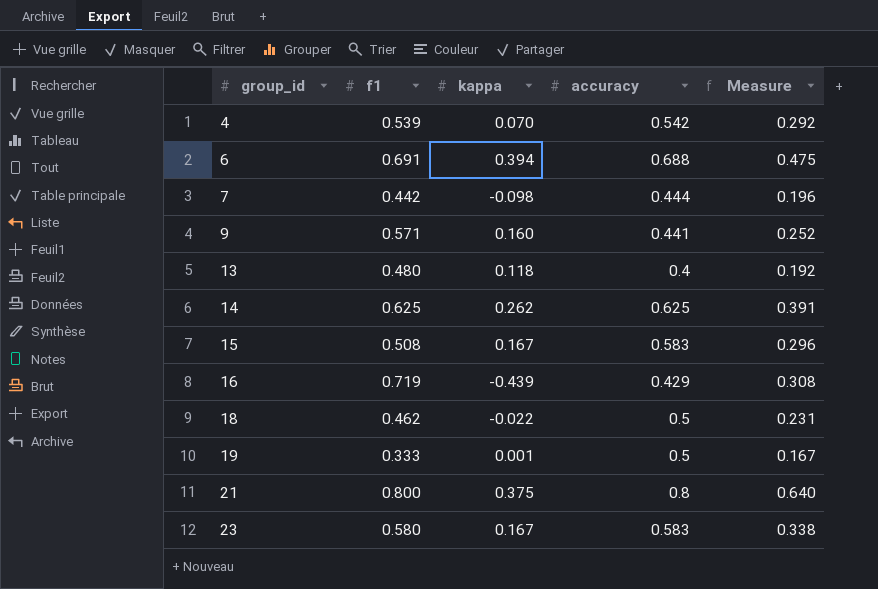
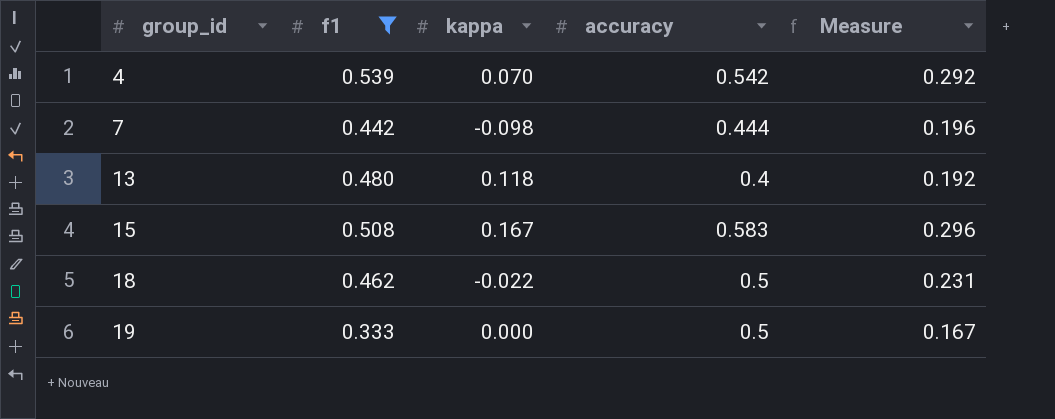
filter: none -> f1 <= 0.539
19 | kappa: 0.001 -> 0.000

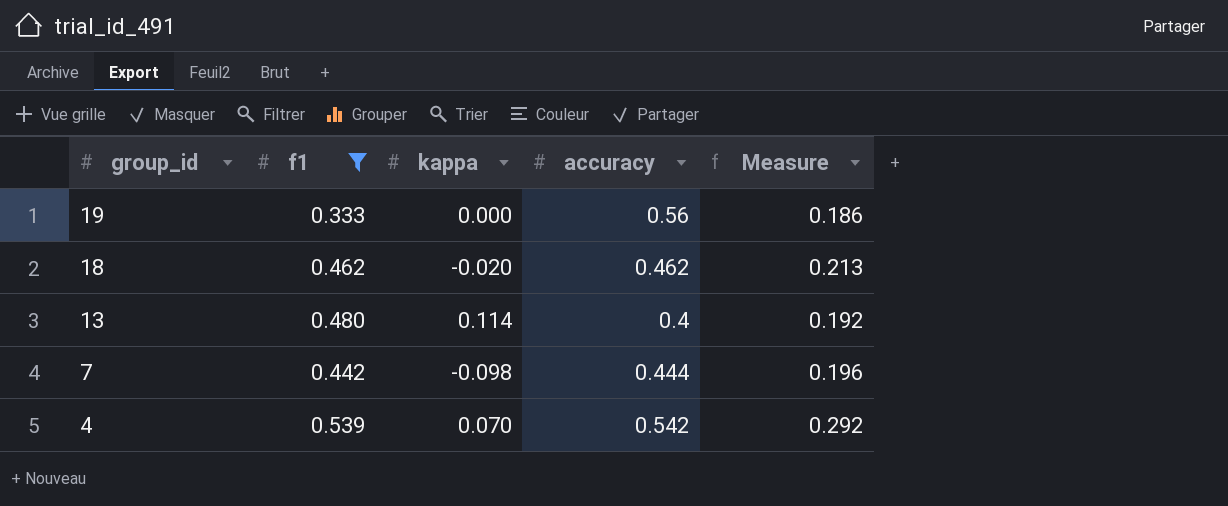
row order: group_id ascending -> group_id descending
row 15: 0.508 | 0.167 | 0.583 | 0.296 -> none
19 | accuracy: 0.5 -> 0.56
19 | Measure: 0.167 -> 0.186
18 | kappa: -0.022 -> -0.020
18 | accuracy: 0.5 -> 0.462
18 | Measure: 0.231 -> 0.213
13 | kappa: 0.118 -> 0.114

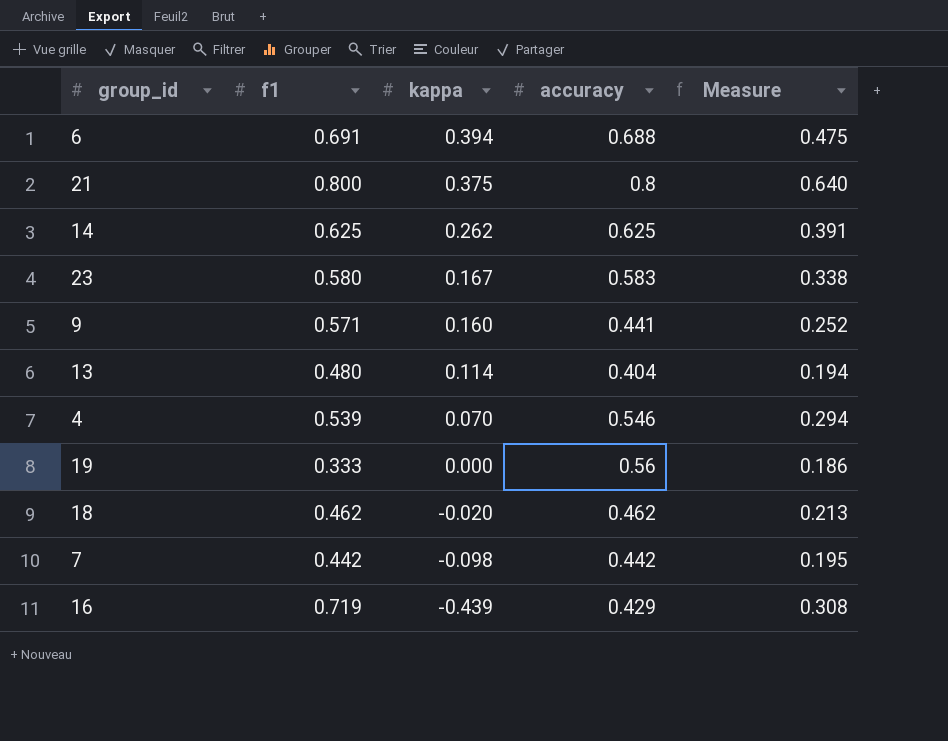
filter: f1 <= 0.539 -> none
row order: group_id descending -> kappa descending
13 | accuracy: 0.4 -> 0.404
13 | Measure: 0.192 -> 0.194
4 | accuracy: 0.542 -> 0.546
4 | Measure: 0.292 -> 0.294
7 | accuracy: 0.444 -> 0.442
7 | Measure: 0.196 -> 0.195

